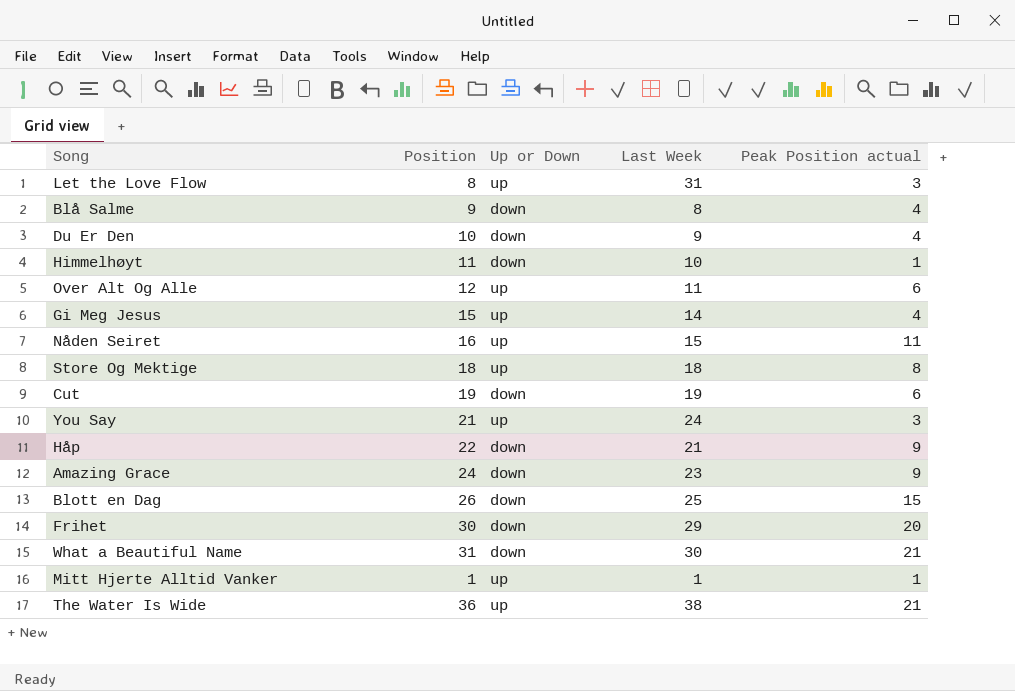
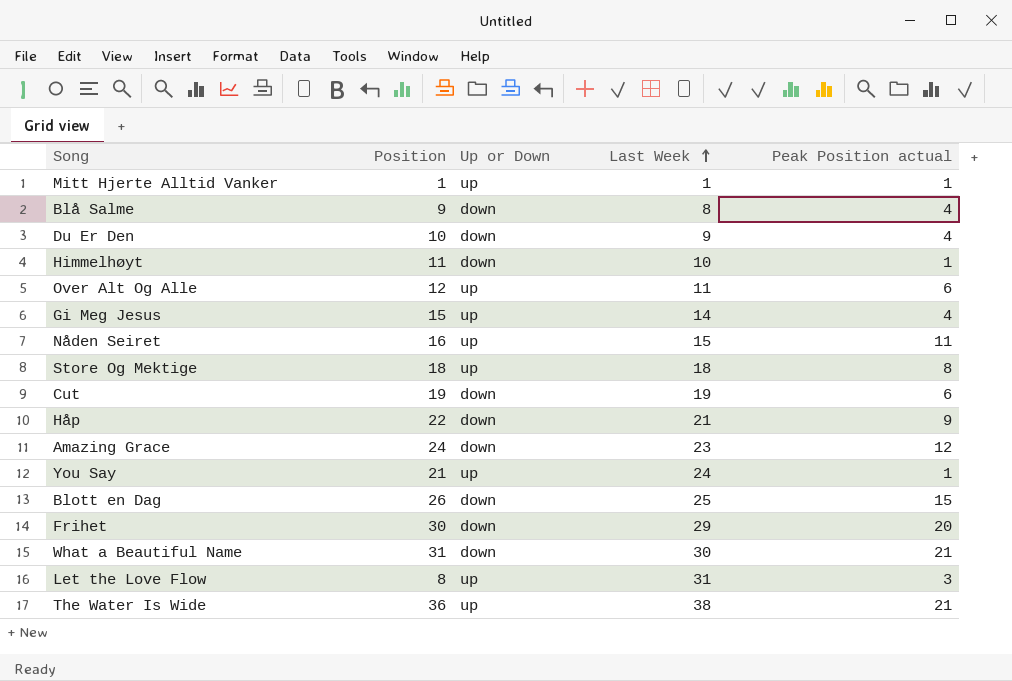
row order: none -> Last Week ascending
Amazing Grace | Peak Position actual: 9 -> 12
You Say | Peak Position actual: 3 -> 1

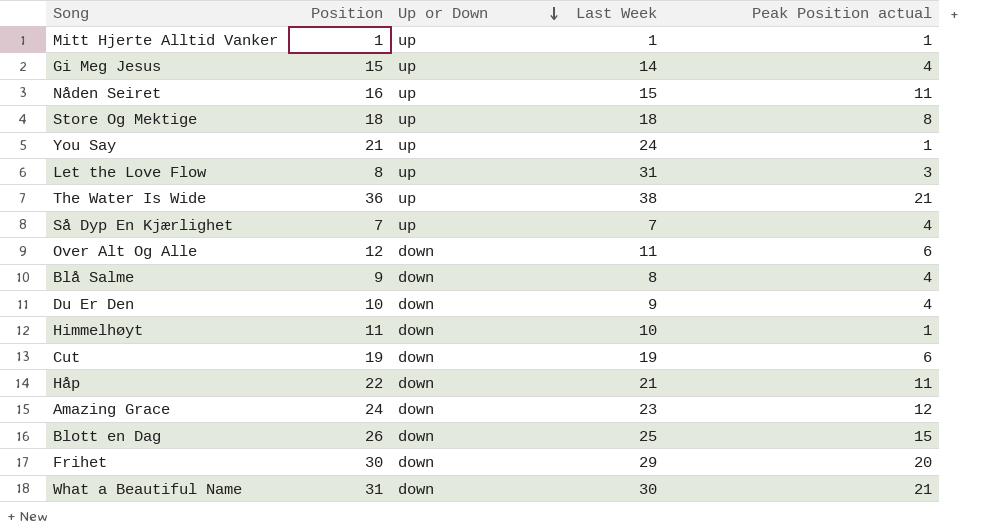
row order: Last Week ascending -> Up or Down descending
row Så Dyp En Kjærlighet: none -> 7 | up | 7 | 4
Over Alt Og Alle | Up or Down: up -> down
Håp | Peak Position actual: 9 -> 11

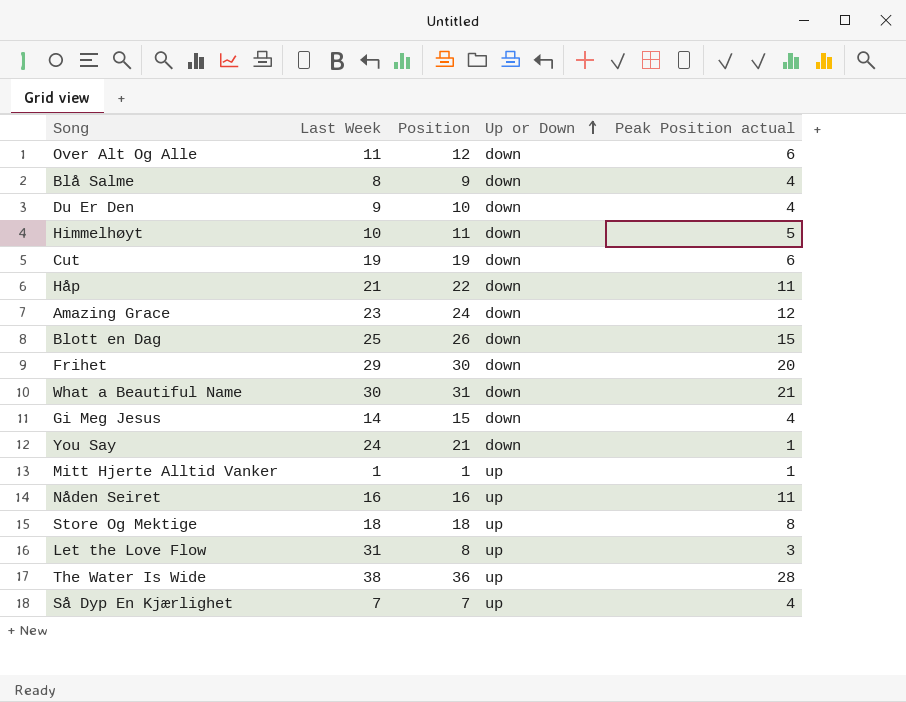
row order: Up or Down descending -> Up or Down ascending
column Last Week | position: 4 -> 2
Himmelhøyt | Peak Position actual: 1 -> 5
Gi Meg Jesus | Up or Down: up -> down
You Say | Up or Down: up -> down
Nåden Seiret | Last Week: 15 -> 16
The Water Is Wide | Peak Position actual: 21 -> 28

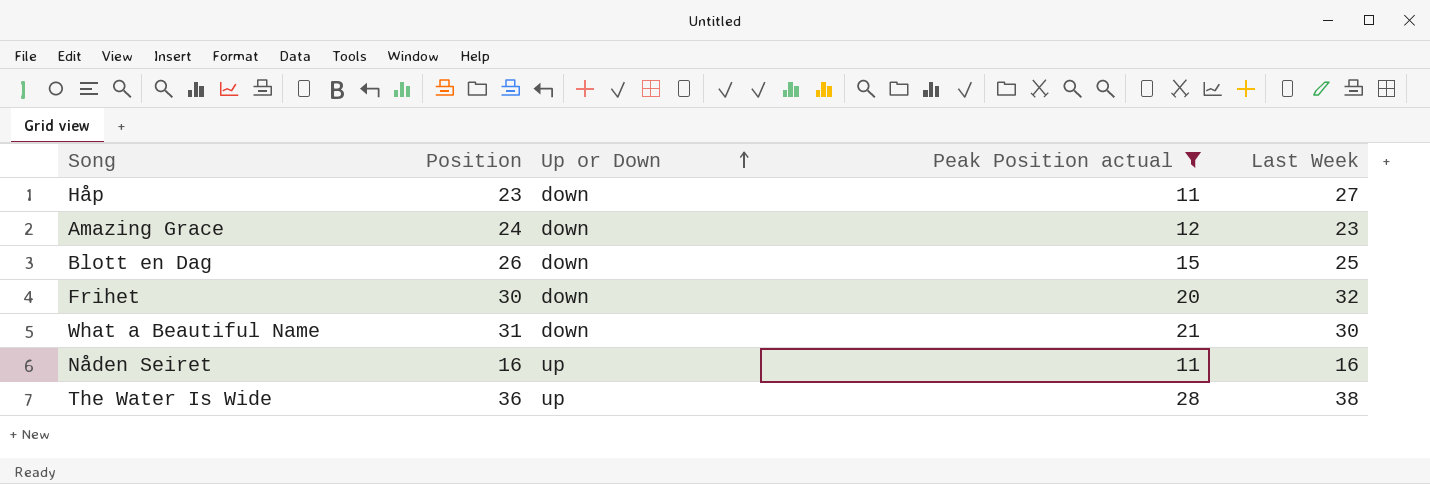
filter: none -> Peak Position actual >= 11
column Last Week | position: 2 -> 5
Håp | Position: 22 -> 23
Håp | Last Week: 21 -> 27
Frihet | Last Week: 29 -> 32

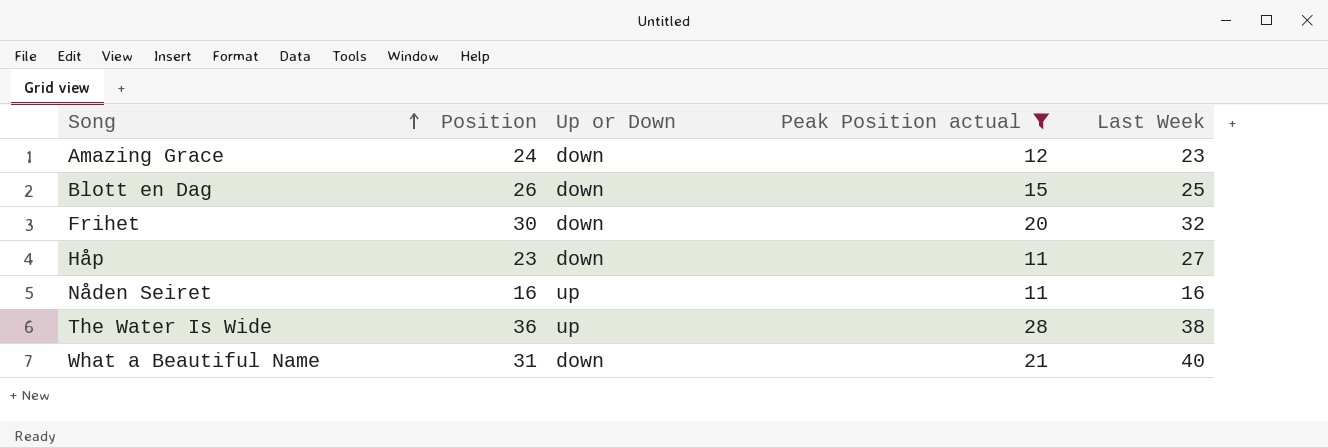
row order: Up or Down ascending -> Song ascending
What a Beautiful Name | Last Week: 30 -> 40

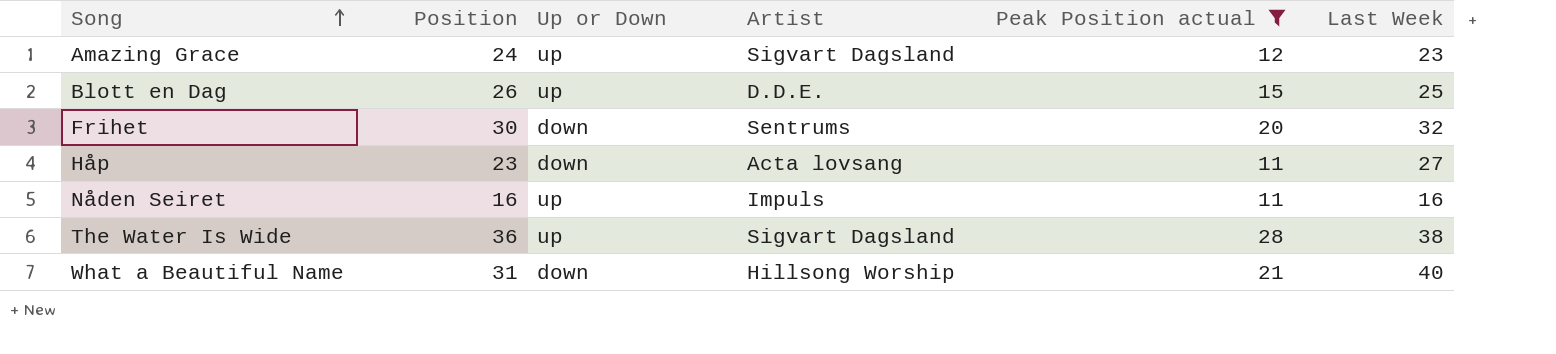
column Artist | position: none -> 4
Amazing Grace | Up or Down: down -> up
Blott en Dag | Up or Down: down -> up

